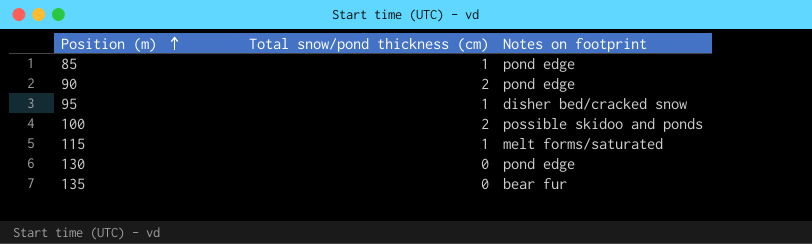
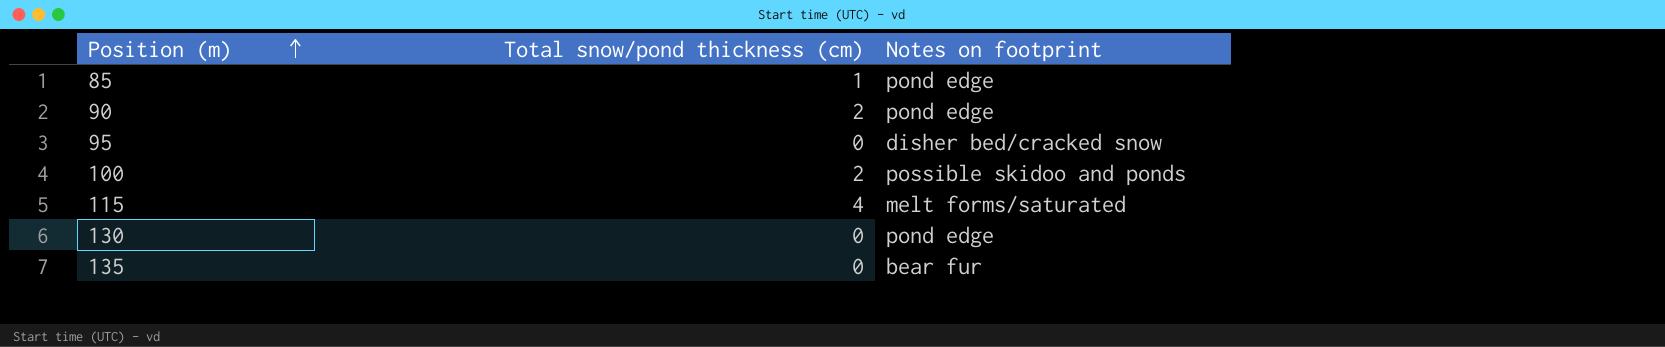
95 | Total snow/pond thickness (cm): 1 -> 0
115 | Total snow/pond thickness (cm): 1 -> 4

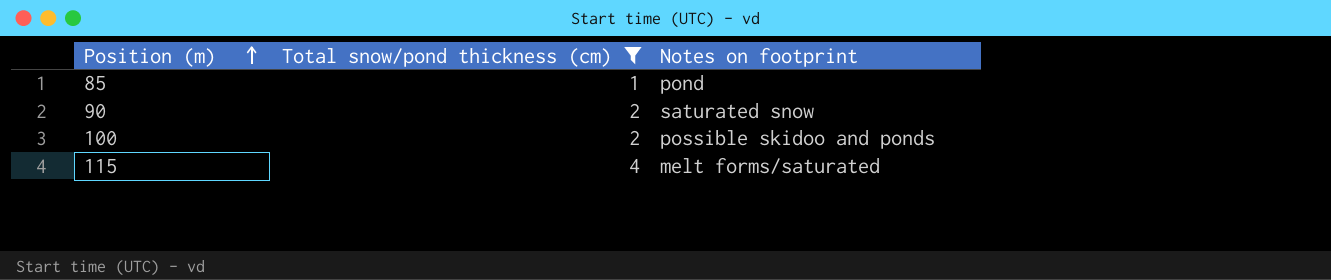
filter: none -> Total snow/pond thickness (cm) != 0
85 | Notes on footprint: pond edge -> pond
90 | Notes on footprint: pond edge -> saturated snow

